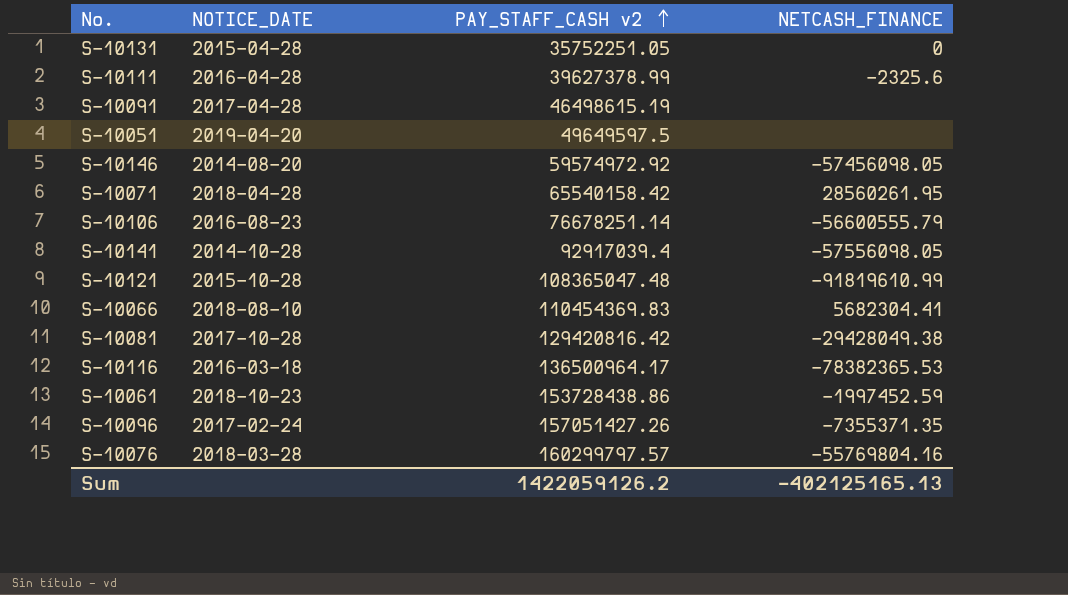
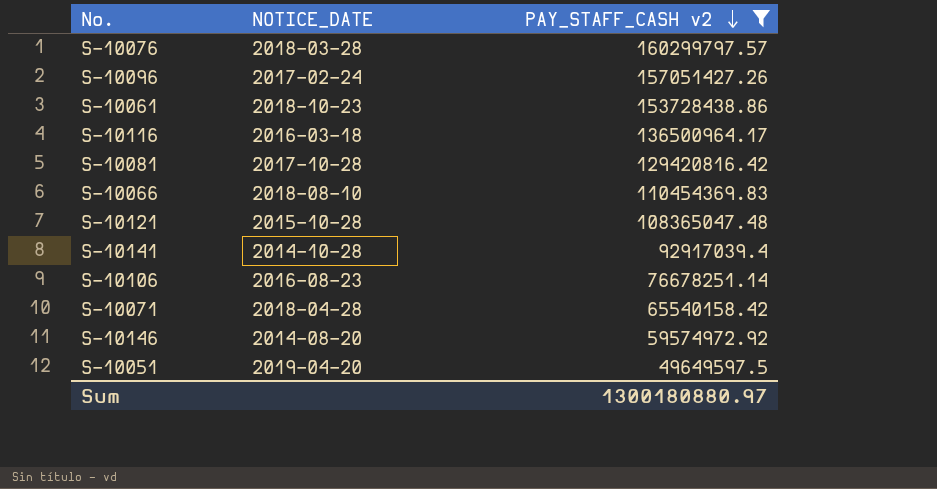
filter: none -> PAY_STAFF_CASH v2 >= 49649597.5
row order: PAY_STAFF_CASH v2 ascending -> PAY_STAFF_CASH v2 descending
column NETCASH_FINANCE | position: 4 -> none
Sum | PAY_STAFF_CASH v2: 1422059126.2 -> 1300180880.97

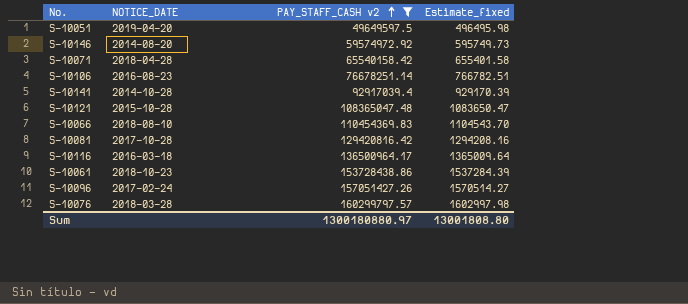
row order: PAY_STAFF_CASH v2 descending -> PAY_STAFF_CASH v2 ascending
column Estimate_fixed | formula: none -> [PAY_STAFF_CASH v2] * 0.01

